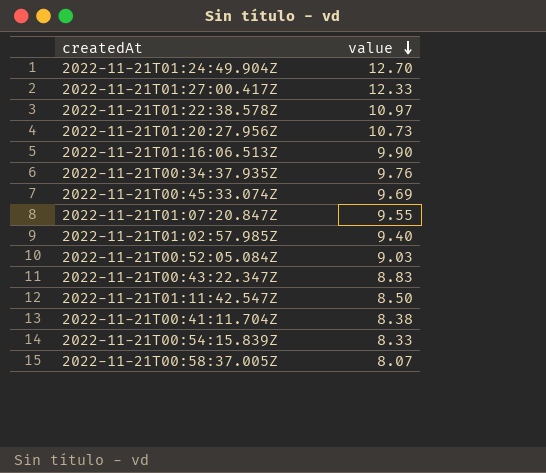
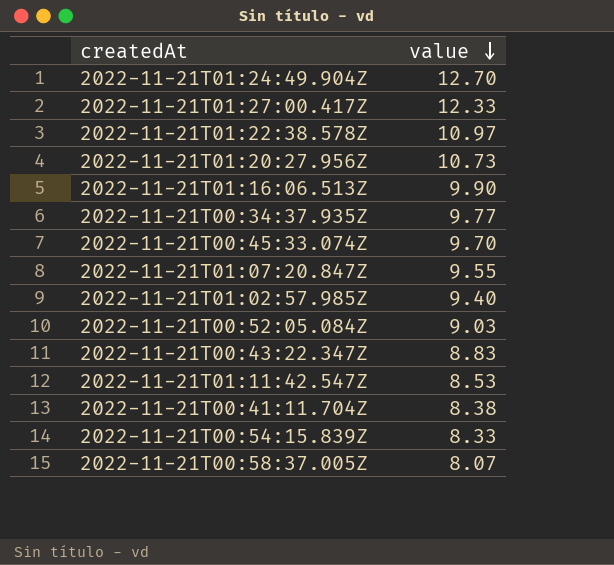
2022-11-21T00:34:37.935Z | value: 9.76 -> 9.77
2022-11-21T00:45:33.074Z | value: 9.69 -> 9.70
2022-11-21T01:11:42.547Z | value: 8.50 -> 8.53

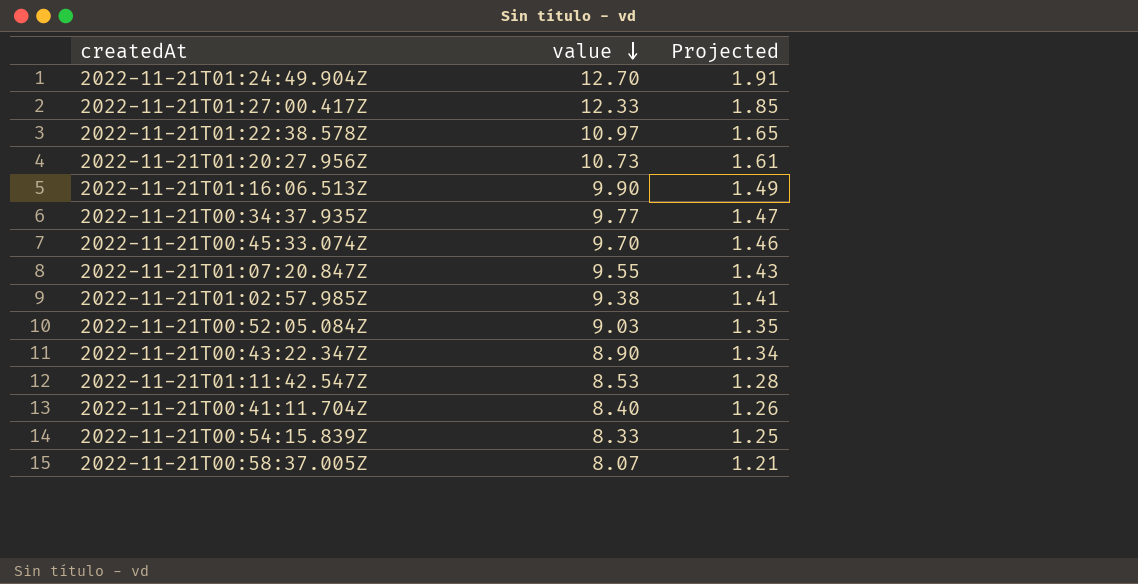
column Projected | formula: none -> [value] * 0.15
2022-11-21T01:02:57.985Z | value: 9.40 -> 9.38
2022-11-21T00:43:22.347Z | value: 8.83 -> 8.90
2022-11-21T00:41:11.704Z | value: 8.38 -> 8.40

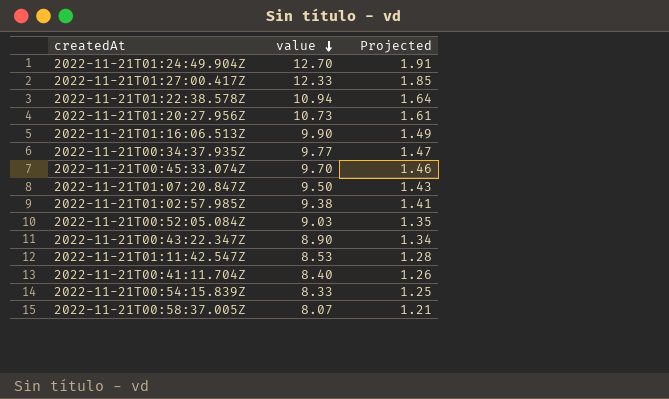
2022-11-21T01:22:38.578Z | value: 10.97 -> 10.94
2022-11-21T01:22:38.578Z | Projected: 1.65 -> 1.64
2022-11-21T01:07:20.847Z | value: 9.55 -> 9.50

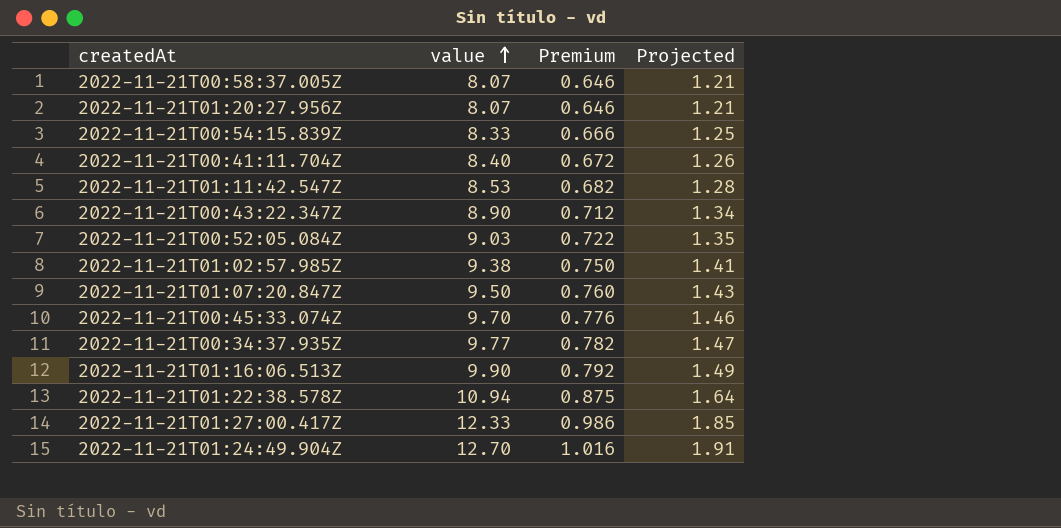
row order: value descending -> value ascending
column Premium | formula: none -> [value] * 0.08
2022-11-21T01:20:27.956Z | value: 10.73 -> 8.07
2022-11-21T01:20:27.956Z | Projected: 1.61 -> 1.21

